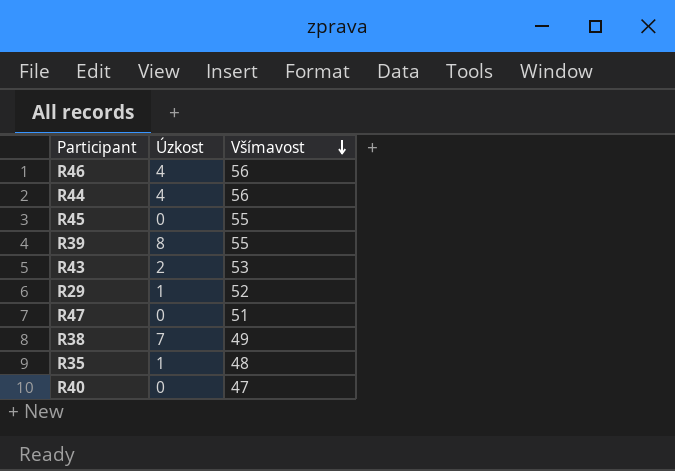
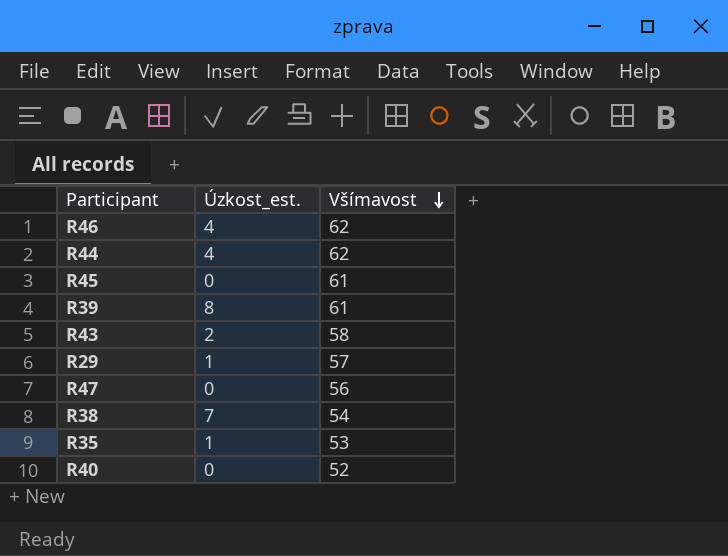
column name: Úzkost -> Úzkost_est.
R46 | Všímavost: 56 -> 62
R44 | Všímavost: 56 -> 62
R45 | Všímavost: 55 -> 61
R39 | Všímavost: 55 -> 61
R43 | Všímavost: 53 -> 58
R29 | Všímavost: 52 -> 57
R47 | Všímavost: 51 -> 56
R38 | Všímavost: 49 -> 54
R35 | Všímavost: 48 -> 53
R40 | Všímavost: 47 -> 52

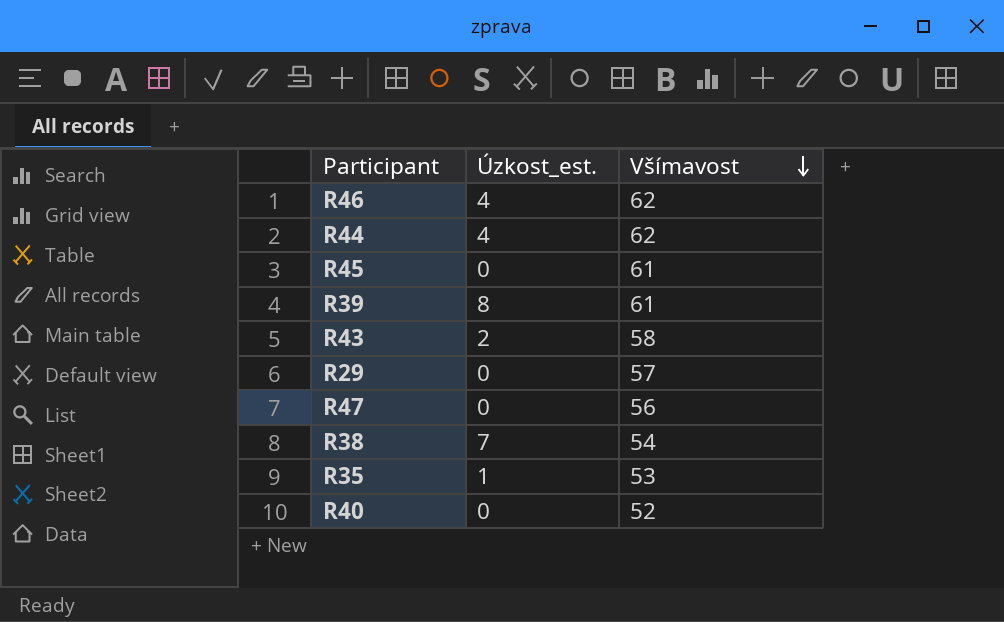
R29 | Úzkost_est.: 1 -> 0

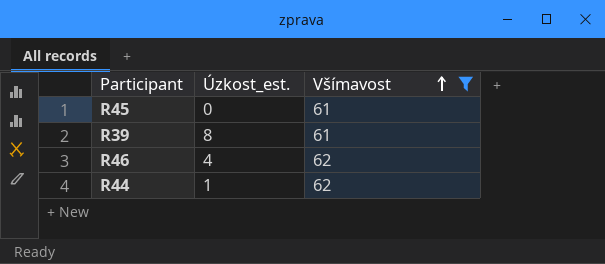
filter: none -> Všímavost >= 61
row order: Všímavost descending -> Všímavost ascending
R44 | Úzkost_est.: 4 -> 1

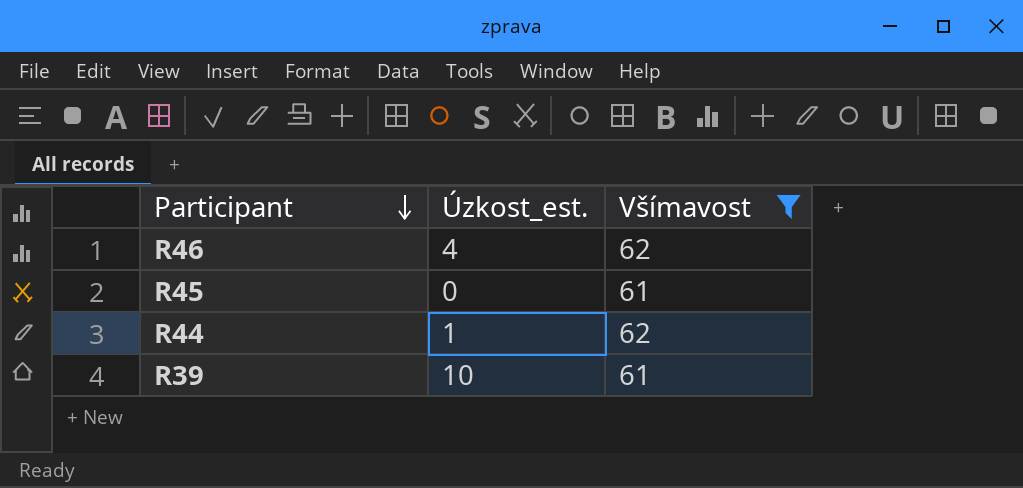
row order: Všímavost ascending -> Participant descending
R39 | Úzkost_est.: 8 -> 10

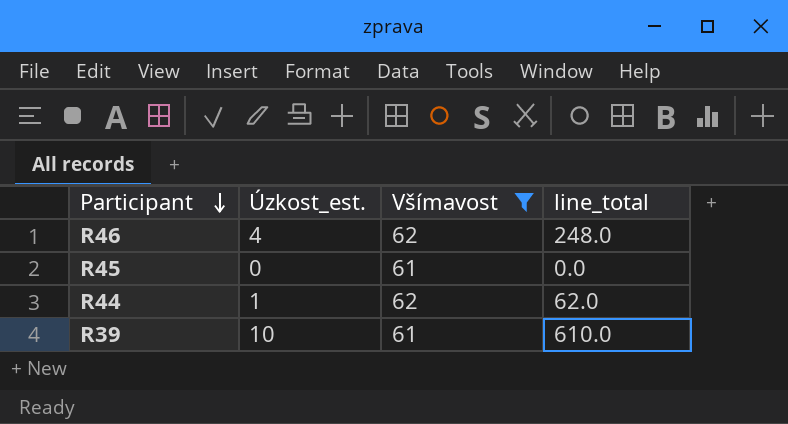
column line_total | formula: none -> [Úzkost_est.] * [Všímavost]

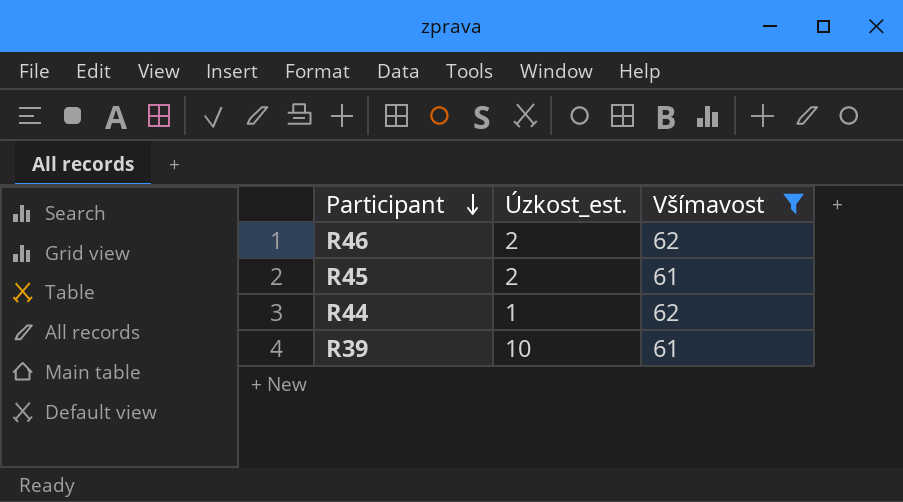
column line_total | formula: [Úzkost_est.] * [Všímavost] -> none
R46 | Úzkost_est.: 4 -> 2
R45 | Úzkost_est.: 0 -> 2

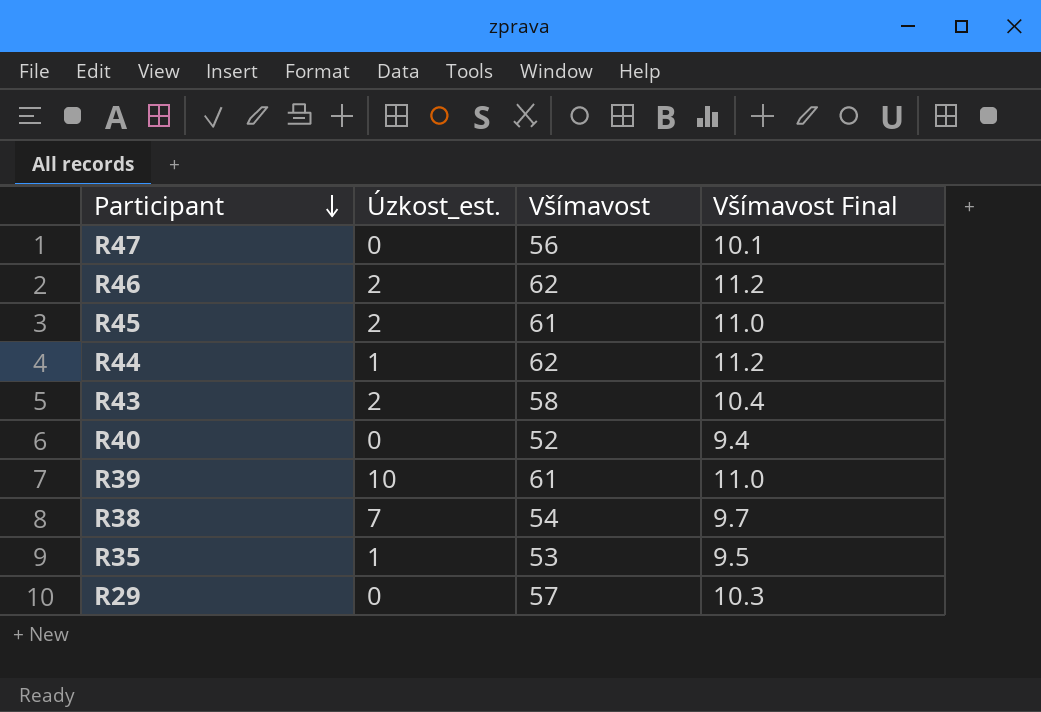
filter: Všímavost >= 61 -> none
column Všímavost Final | formula: none -> [Všímavost] * 0.18

